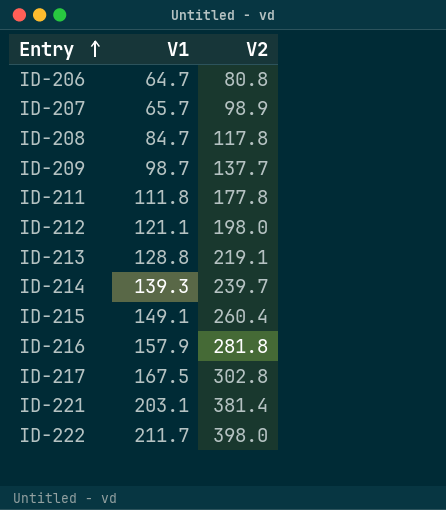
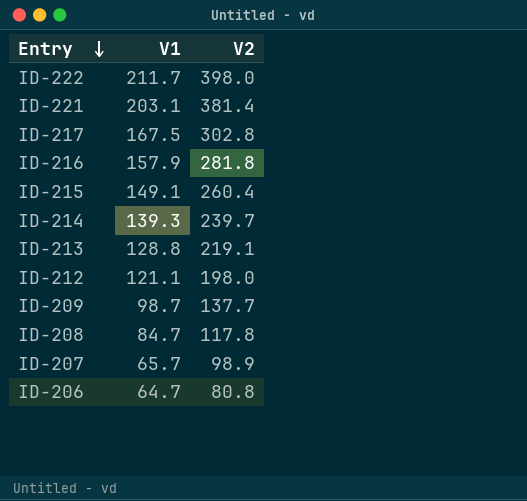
row order: Entry ascending -> Entry descending
row ID-211: 111.8 | 177.8 -> none

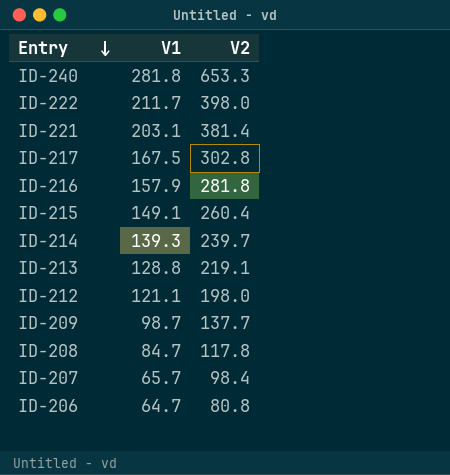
row ID-240: none -> 281.8 | 653.3
ID-207 | V2: 98.9 -> 98.4

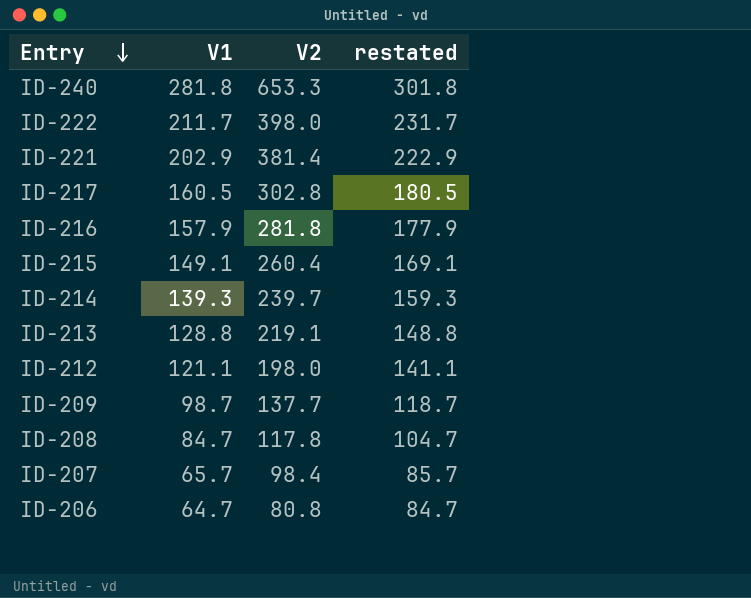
column restated | formula: none -> [V1] + 20
ID-221 | V1: 203.1 -> 202.9
ID-217 | V1: 167.5 -> 160.5

